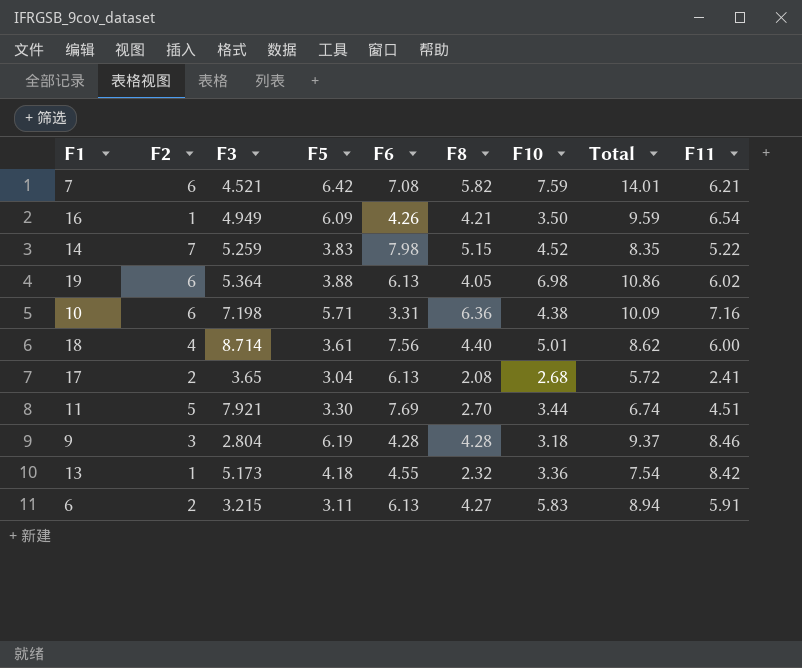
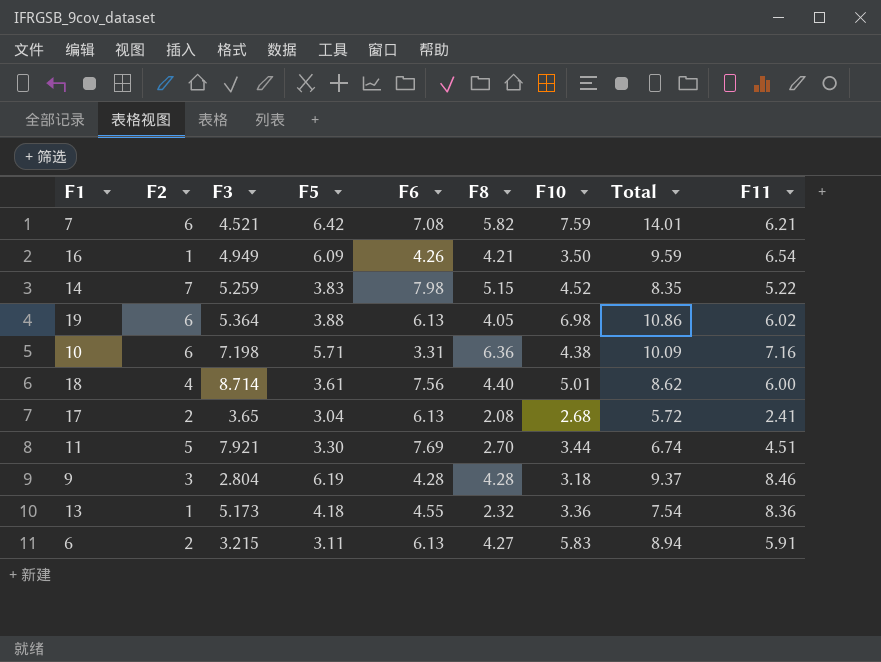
13 | F11: 8.42 -> 8.36

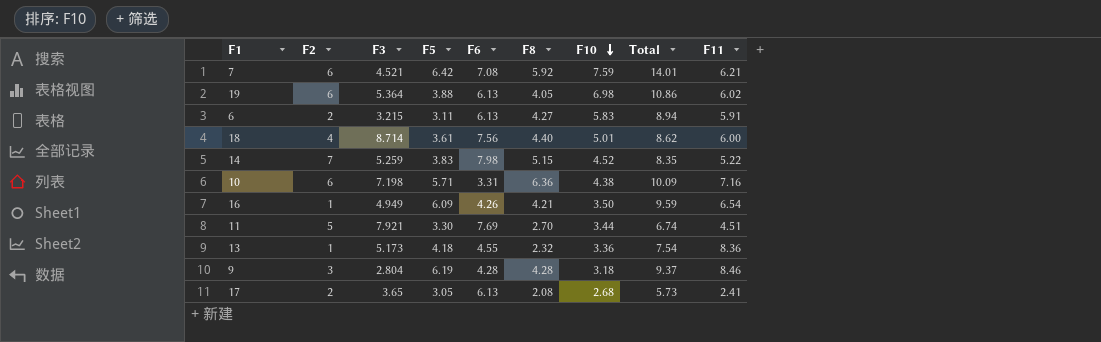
row order: none -> F10 descending
7 | F8: 5.82 -> 5.92
17 | F5: 3.04 -> 3.05
17 | Total: 5.72 -> 5.73

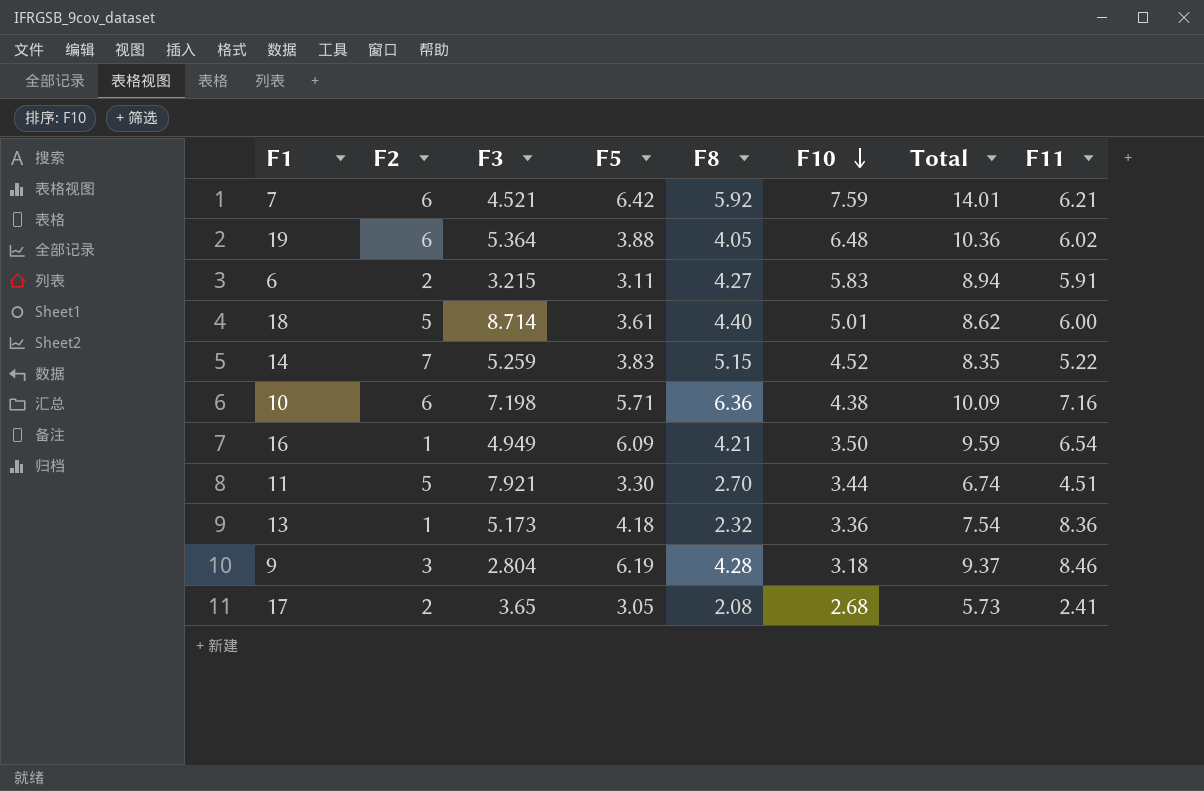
column F6 | position: 5 -> none
19 | F10: 6.98 -> 6.48
19 | Total: 10.86 -> 10.36
18 | F2: 4 -> 5

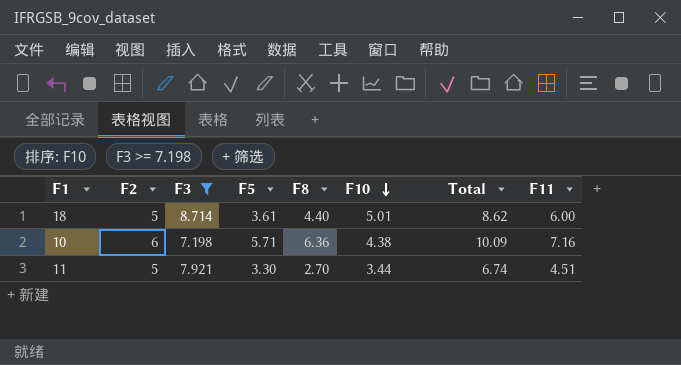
filter: none -> F3 >= 7.198

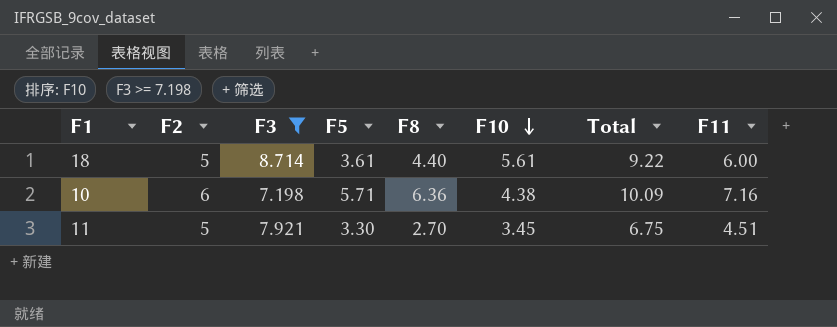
18 | F10: 5.01 -> 5.61
18 | Total: 8.62 -> 9.22
11 | F10: 3.44 -> 3.45
11 | Total: 6.74 -> 6.75

